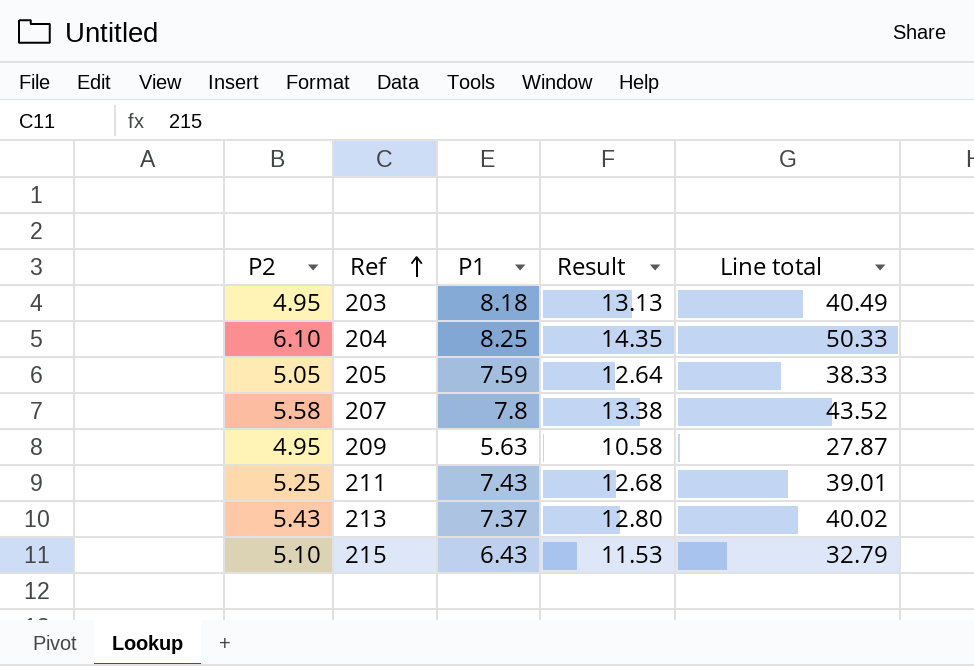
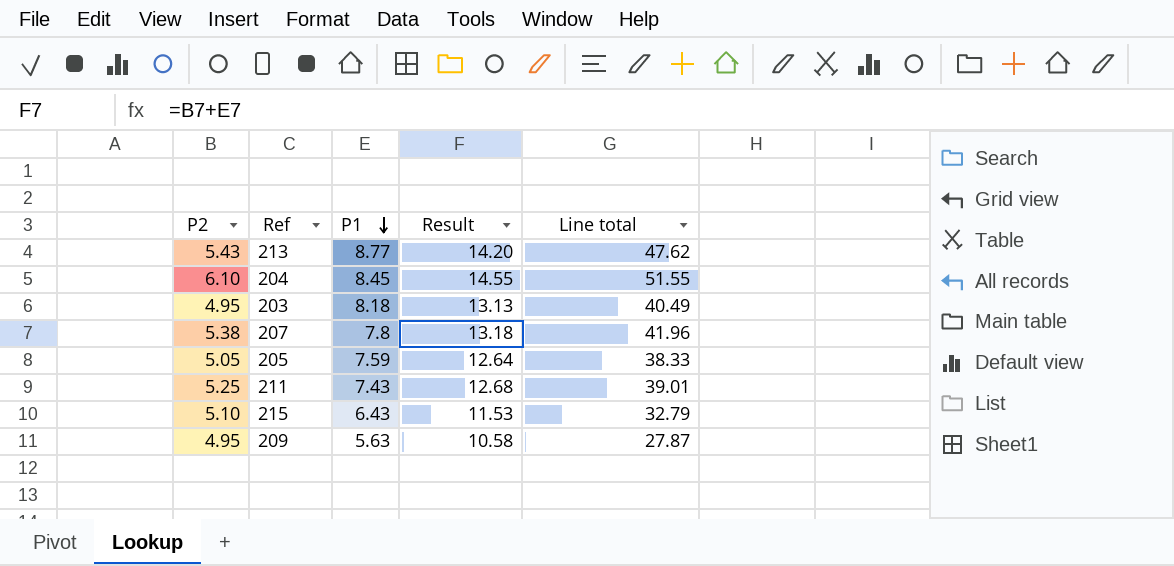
row order: Ref ascending -> P1 descending
213 | P1: 7.37 -> 8.77
213 | Result: 12.80 -> 14.20
213 | Line total: 40.02 -> 47.62
204 | P1: 8.25 -> 8.45
204 | Result: 14.35 -> 14.55
204 | Line total: 50.33 -> 51.55
207 | P2: 5.58 -> 5.38
207 | Result: 13.38 -> 13.18
207 | Line total: 43.52 -> 41.96

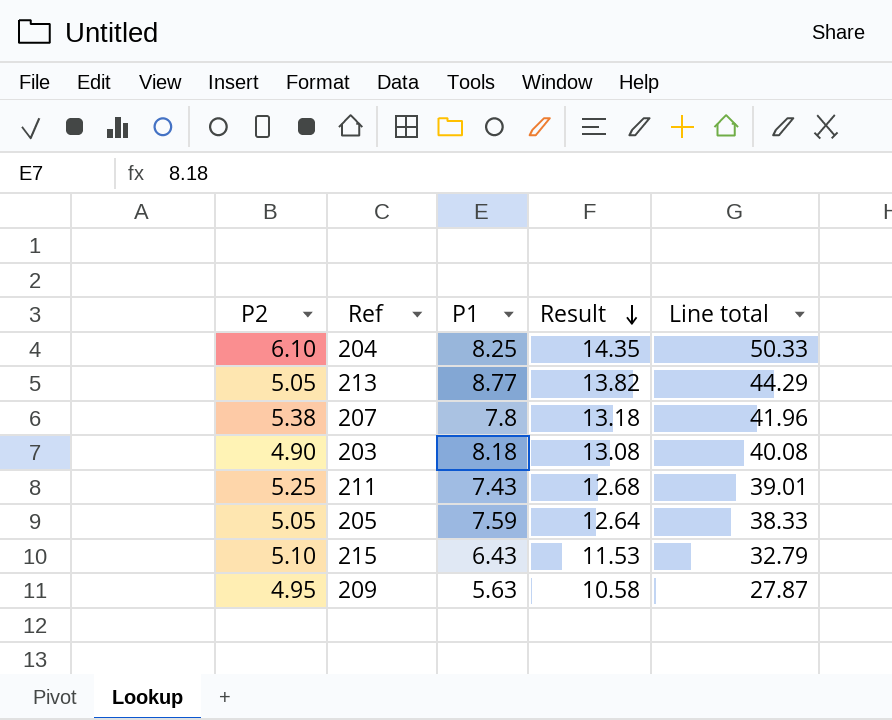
row order: P1 descending -> Result descending
204 | P1: 8.45 -> 8.25
204 | Result: 14.55 -> 14.35
204 | Line total: 51.55 -> 50.33
213 | P2: 5.43 -> 5.05
213 | Result: 14.20 -> 13.82
213 | Line total: 47.62 -> 44.29
203 | P2: 4.95 -> 4.90
203 | Result: 13.13 -> 13.08
203 | Line total: 40.49 -> 40.08

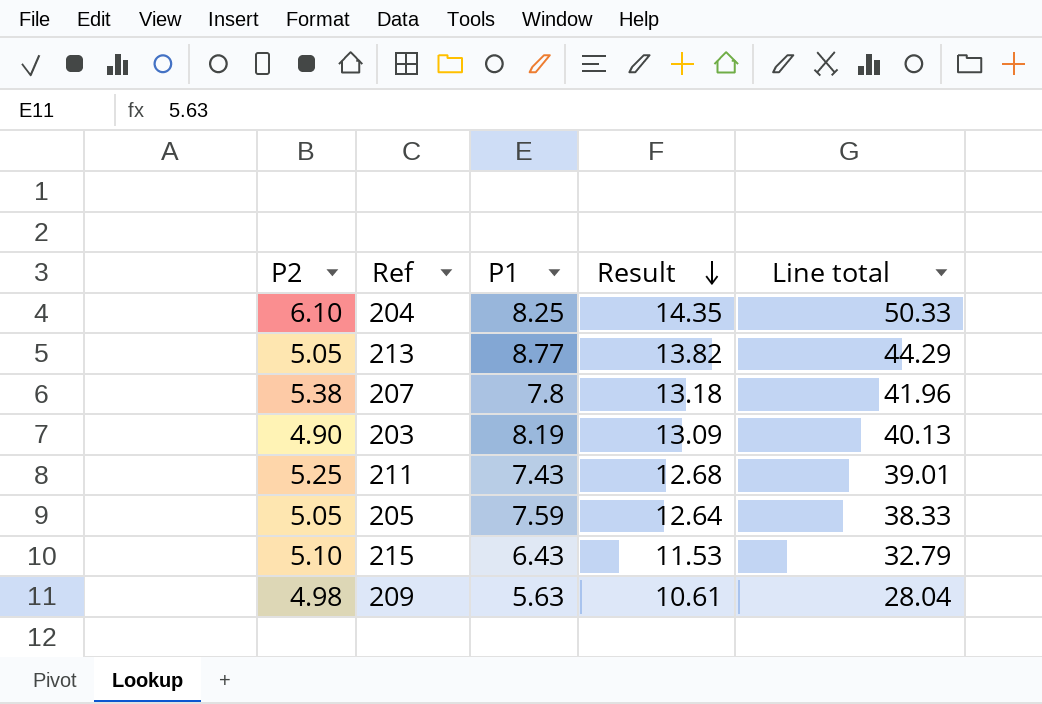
203 | P1: 8.18 -> 8.19
203 | Result: 13.08 -> 13.09
203 | Line total: 40.08 -> 40.13
209 | P2: 4.95 -> 4.98
209 | Result: 10.58 -> 10.61
209 | Line total: 27.87 -> 28.04

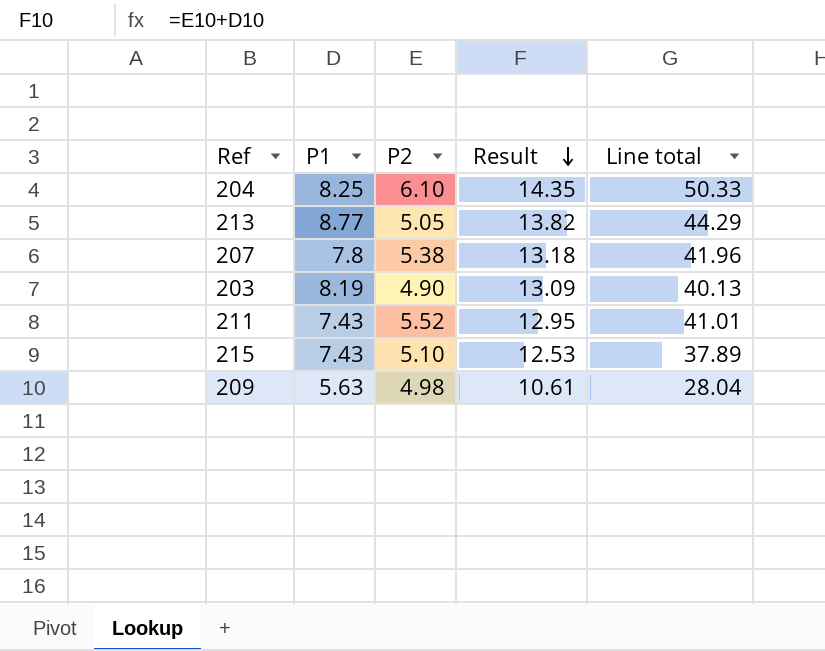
column P2 | position: 1 -> 3
row 205: 5.05 | 7.59 | 12.64 | 38.33 -> none
211 | P2: 5.25 -> 5.52
211 | Result: 12.68 -> 12.95
211 | Line total: 39.01 -> 41.01
215 | P1: 6.43 -> 7.43
215 | Result: 11.53 -> 12.53
215 | Line total: 32.79 -> 37.89

